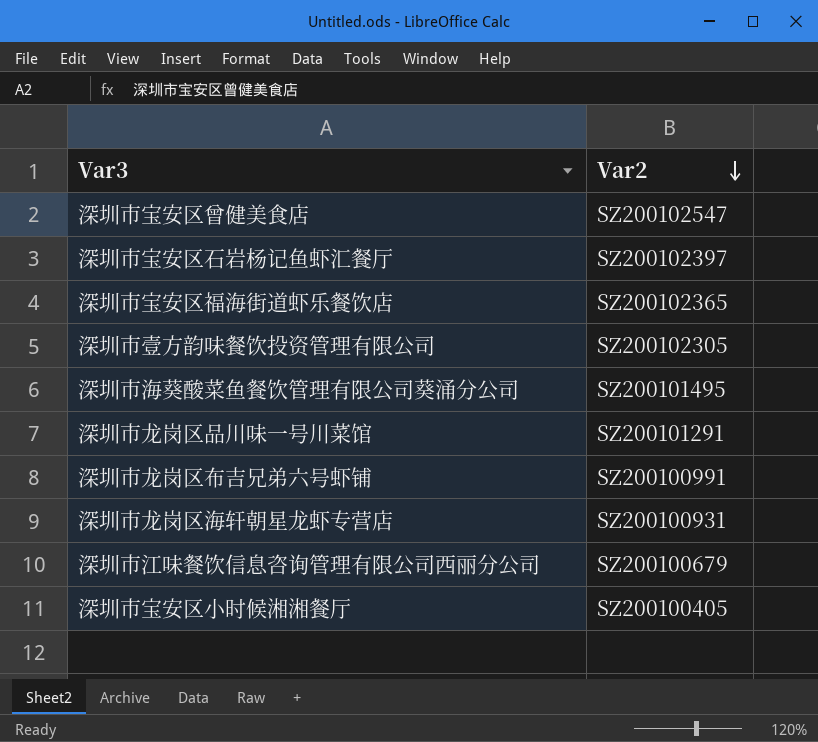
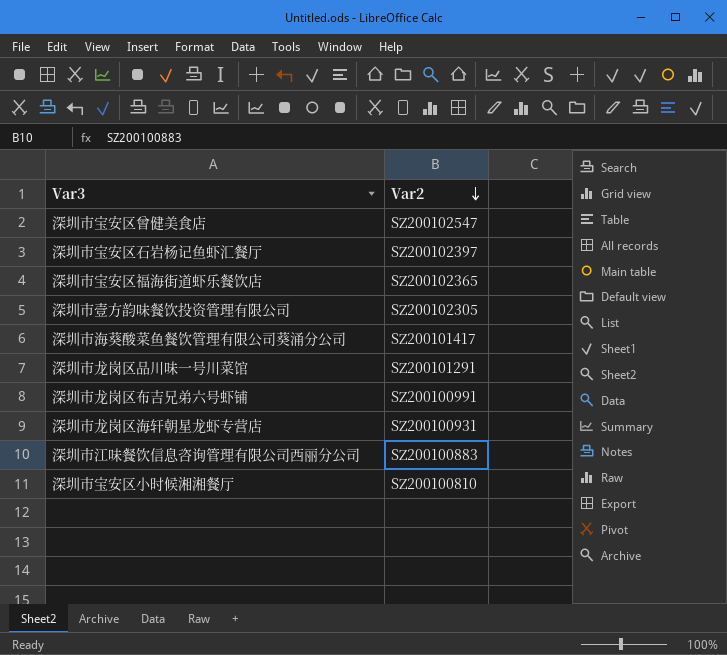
深圳市海葵酸菜鱼餐饮管理有限公司葵涌分公司 | Var2: SZ200101495 -> SZ200101417
深圳市江味餐饮信息咨询管理有限公司西丽分公司 | Var2: SZ200100679 -> SZ200100883
深圳市宝安区小时候湘湘餐厅 | Var2: SZ200100405 -> SZ200100810

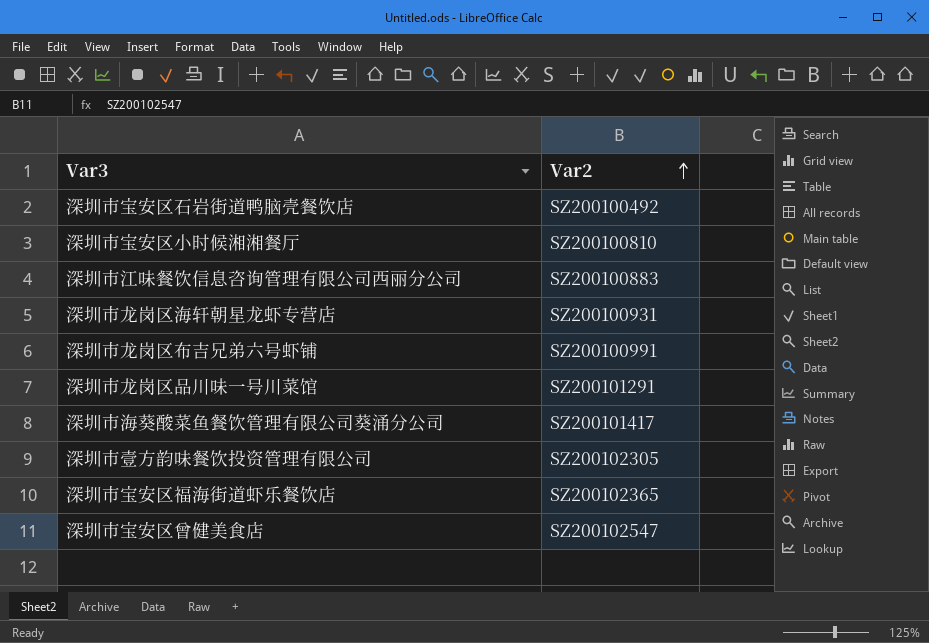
row order: Var2 descending -> Var2 ascending
row 深圳市宝安区石岩杨记鱼虾汇餐厅: SZ200102397 -> none
row 深圳市宝安区石岩街道鸭脑壳餐饮店: none -> SZ200100492

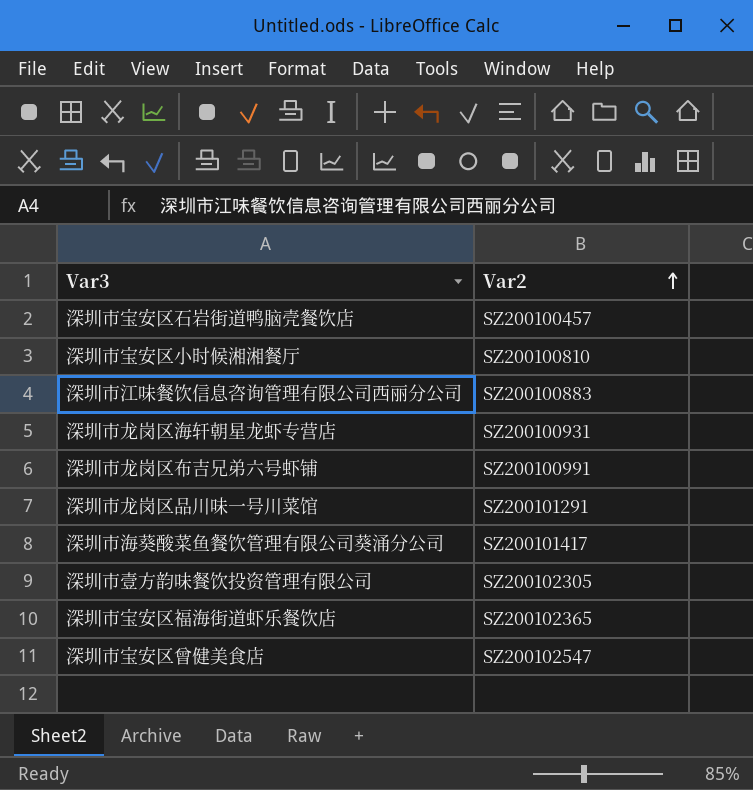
深圳市宝安区石岩街道鸭脑壳餐饮店 | Var2: SZ200100492 -> SZ200100457

